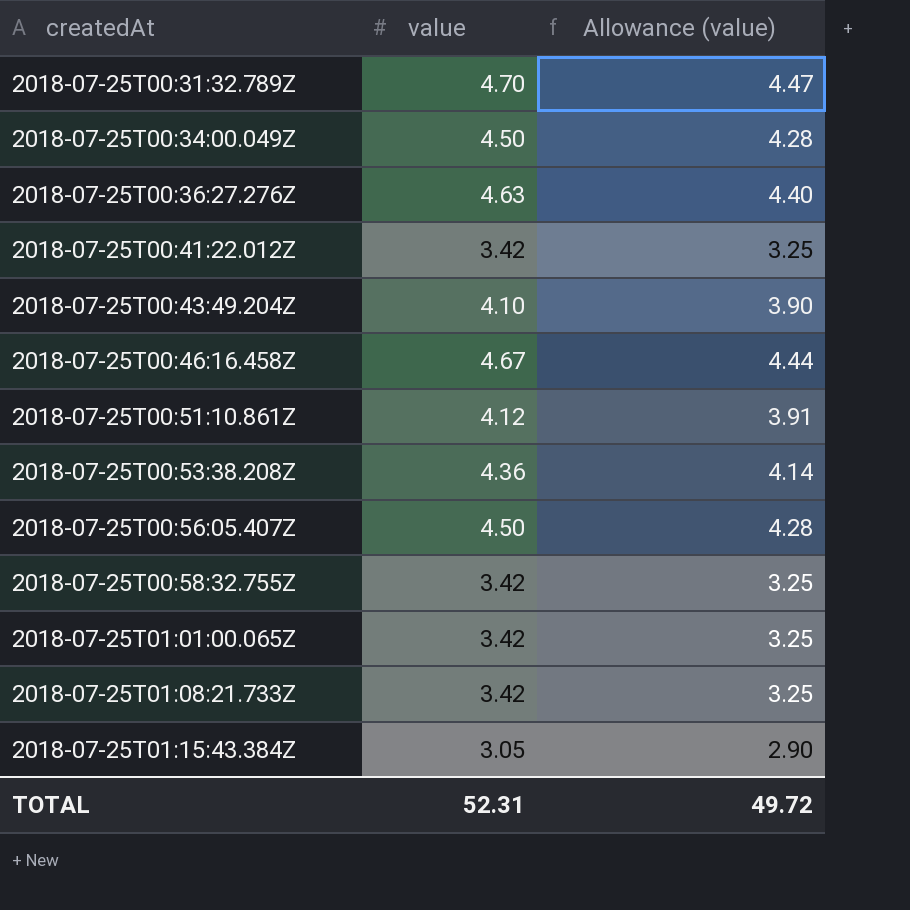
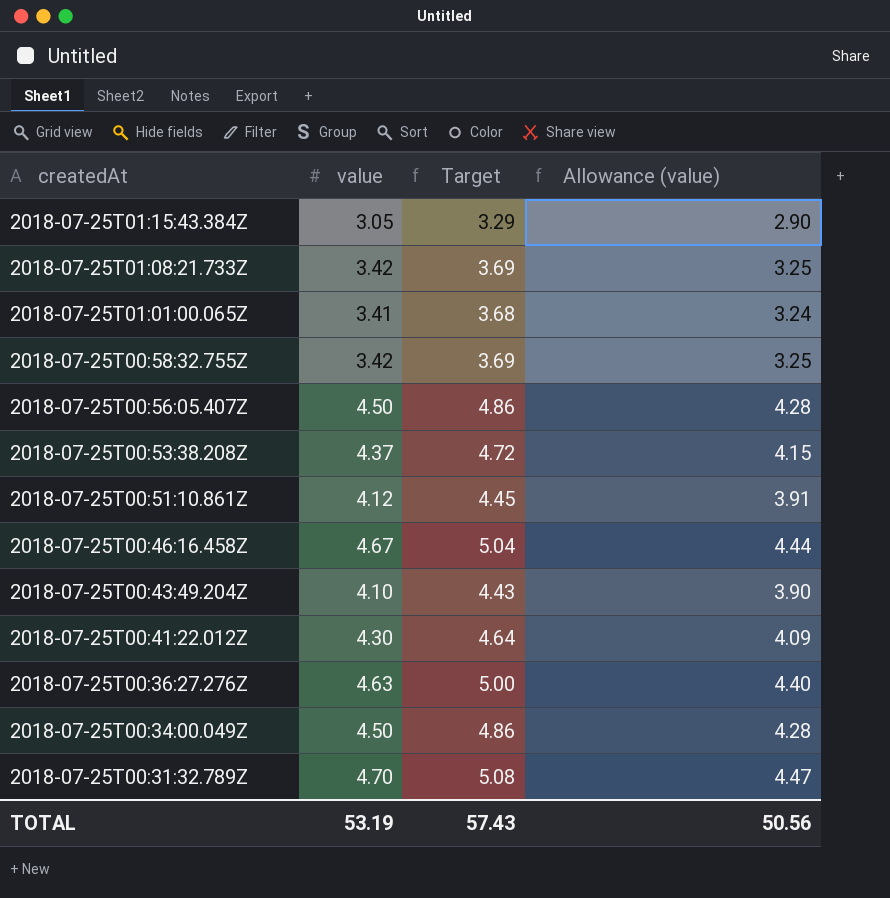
row order: createdAt ascending -> createdAt descending
column Target | formula: none -> [value] * 1.08
2018-07-25T01:01:00.065Z | value: 3.42 -> 3.41
2018-07-25T01:01:00.065Z | Allowance (value): 3.25 -> 3.24
2018-07-25T00:53:38.208Z | value: 4.36 -> 4.37
2018-07-25T00:53:38.208Z | Allowance (value): 4.14 -> 4.15
2018-07-25T00:41:22.012Z | value: 3.42 -> 4.30
2018-07-25T00:41:22.012Z | Allowance (value): 3.25 -> 4.09
TOTAL | value: 52.31 -> 53.19
TOTAL | Allowance (value): 49.72 -> 50.56

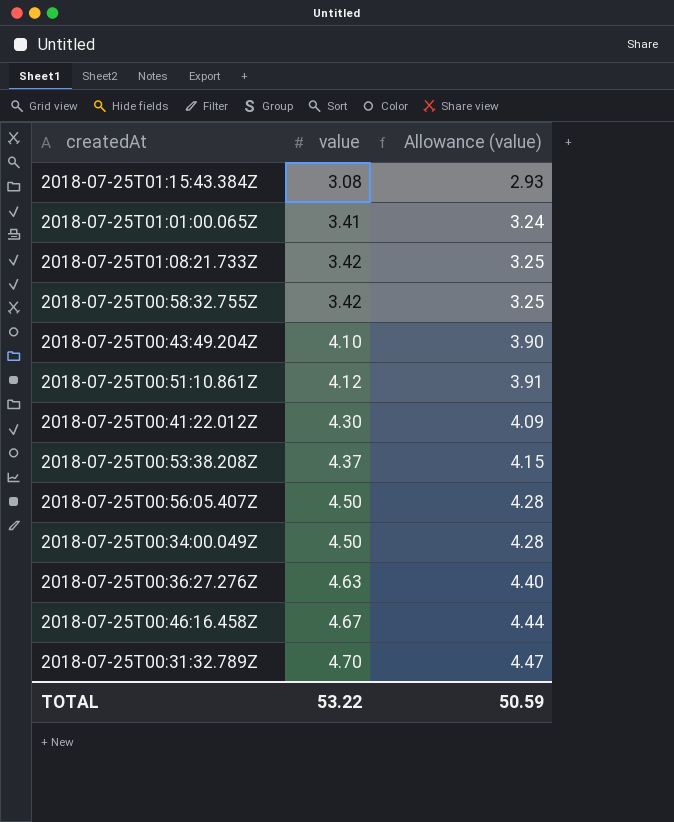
row order: createdAt descending -> value ascending
column Target | formula: [value] * 1.08 -> none
2018-07-25T01:15:43.384Z | value: 3.05 -> 3.08
2018-07-25T01:15:43.384Z | Allowance (value): 2.90 -> 2.93
TOTAL | value: 53.19 -> 53.22
TOTAL | Allowance (value): 50.56 -> 50.59

